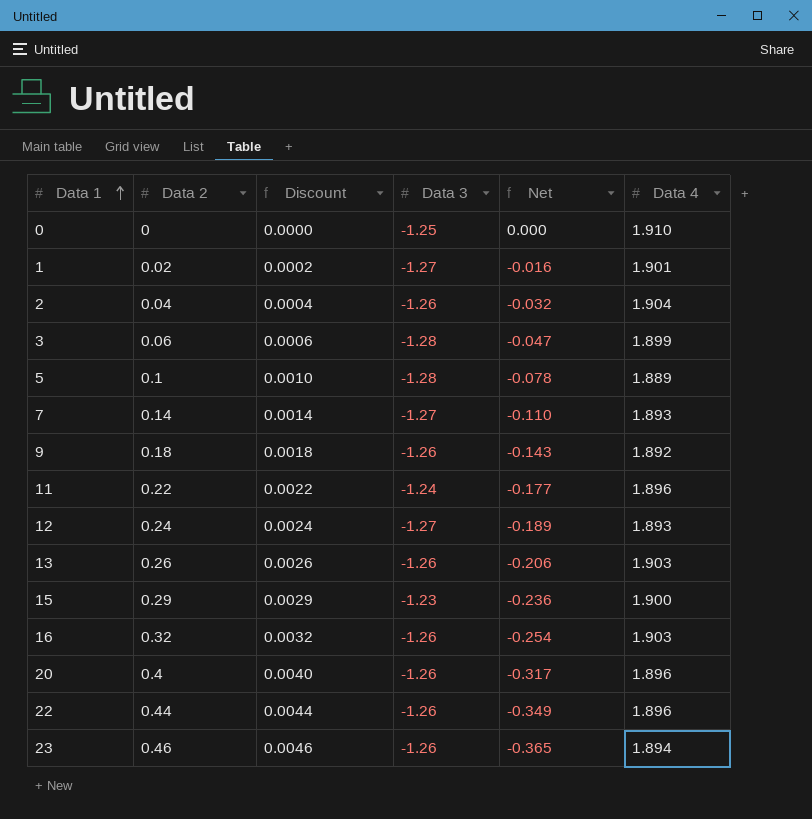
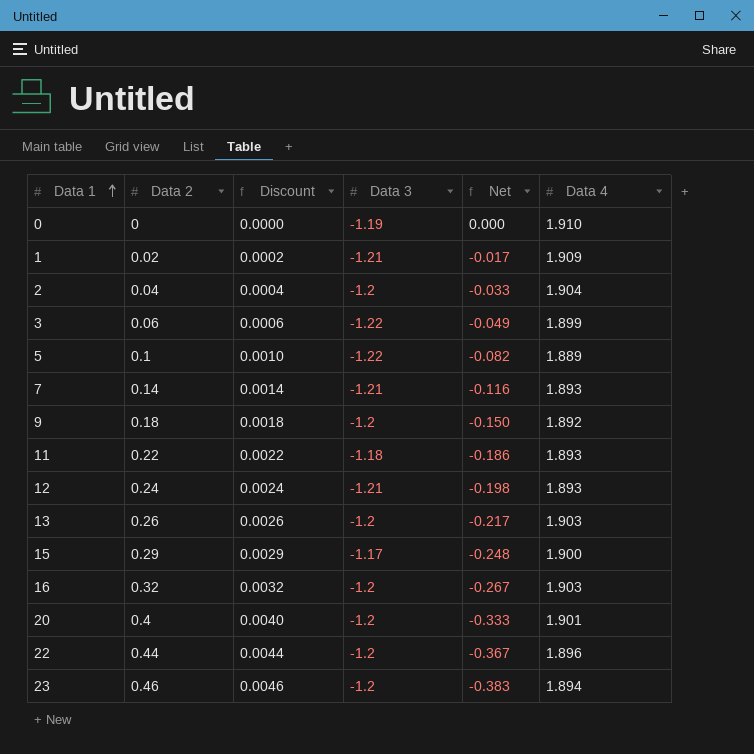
0 | Data 3: -1.25 -> -1.19
1 | Data 3: -1.27 -> -1.21
1 | Net: -0.016 -> -0.017
1 | Data 4: 1.901 -> 1.909
2 | Data 3: -1.26 -> -1.2
2 | Net: -0.032 -> -0.033
3 | Data 3: -1.28 -> -1.22
3 | Net: -0.047 -> -0.049
5 | Data 3: -1.28 -> -1.22
5 | Net: -0.078 -> -0.082
7 | Data 3: -1.27 -> -1.21
7 | Net: -0.110 -> -0.116
9 | Data 3: -1.26 -> -1.2
9 | Net: -0.143 -> -0.150
11 | Data 3: -1.24 -> -1.18
11 | Net: -0.177 -> -0.186
11 | Data 4: 1.896 -> 1.893
12 | Data 3: -1.27 -> -1.21
12 | Net: -0.189 -> -0.198
13 | Data 3: -1.26 -> -1.2
13 | Net: -0.206 -> -0.217
15 | Data 3: -1.23 -> -1.17
15 | Net: -0.236 -> -0.248
16 | Data 3: -1.26 -> -1.2
16 | Net: -0.254 -> -0.267
20 | Data 3: -1.26 -> -1.2
20 | Net: -0.317 -> -0.333
20 | Data 4: 1.896 -> 1.901
22 | Data 3: -1.26 -> -1.2
22 | Net: -0.349 -> -0.367
23 | Data 3: -1.26 -> -1.2
23 | Net: -0.365 -> -0.383

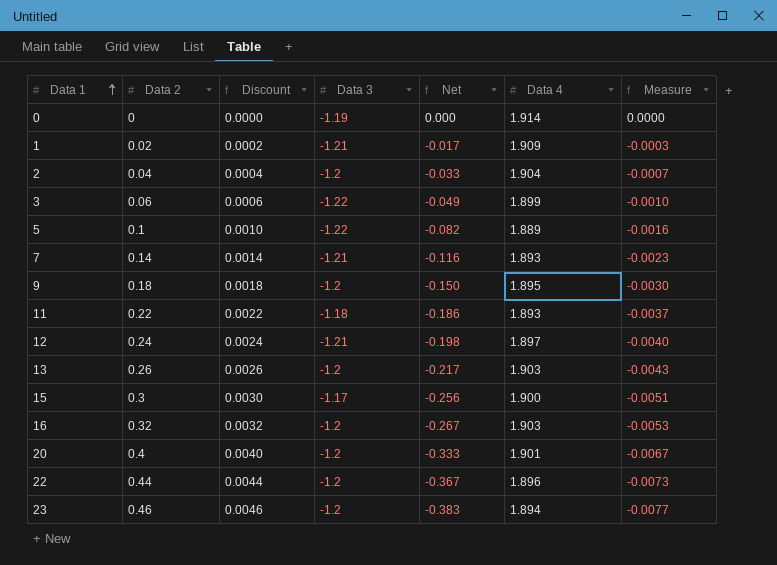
column Measure | formula: none -> [Net] * 0.02
0 | Data 4: 1.910 -> 1.914
9 | Data 4: 1.892 -> 1.895
12 | Data 4: 1.893 -> 1.897
15 | Data 2: 0.29 -> 0.3
15 | Discount: 0.0029 -> 0.0030
15 | Net: -0.248 -> -0.256

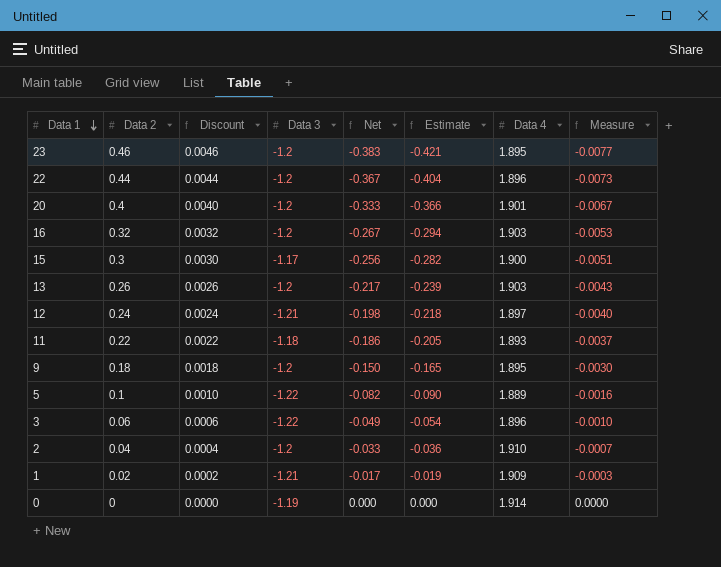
row order: Data 1 ascending -> Data 1 descending
column Estimate | formula: none -> [Net] * 1.1
row 7: 0.14 | 0.0014 | -1.21 | -0.116 | 1.893 | -0.0023 -> none
23 | Data 4: 1.894 -> 1.895
3 | Data 4: 1.899 -> 1.896
2 | Data 4: 1.904 -> 1.910

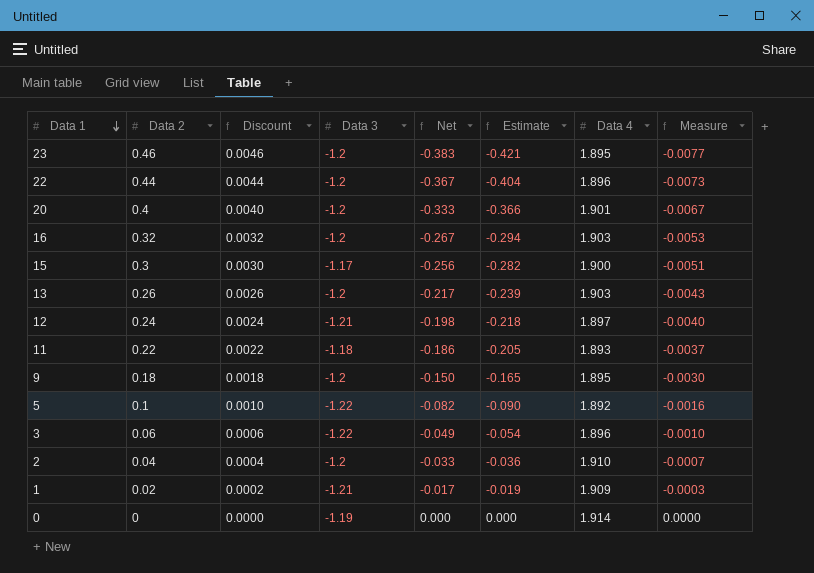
5 | Data 4: 1.889 -> 1.892

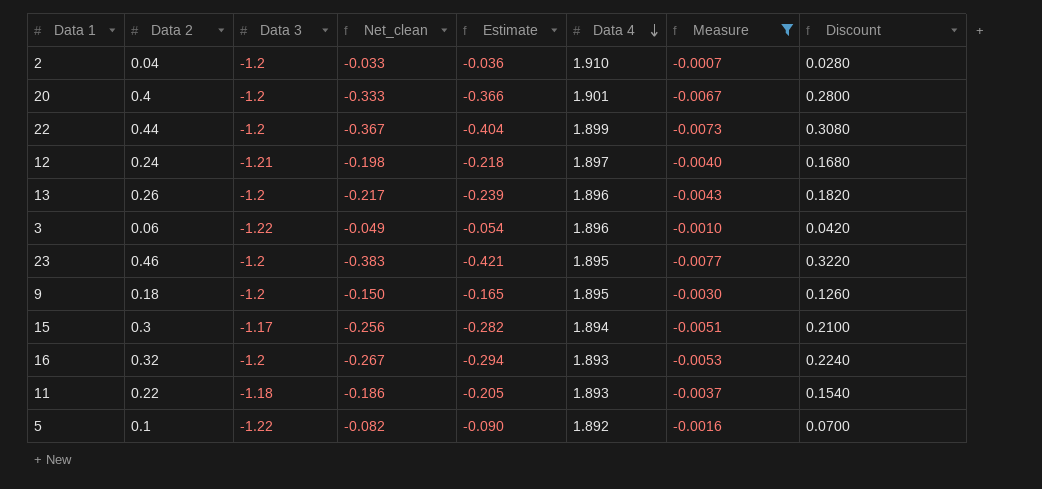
filter: none -> Measure <= -0.0007
row order: Data 1 descending -> Data 4 descending
column name: Net -> Net_clean
column Discount | formula: [Data 2] * 0.01 -> [Data 2] * 0.7
column Discount | position: 3 -> 8
22 | Data 4: 1.896 -> 1.899
13 | Data 4: 1.903 -> 1.896
15 | Data 4: 1.900 -> 1.894
16 | Data 4: 1.903 -> 1.893

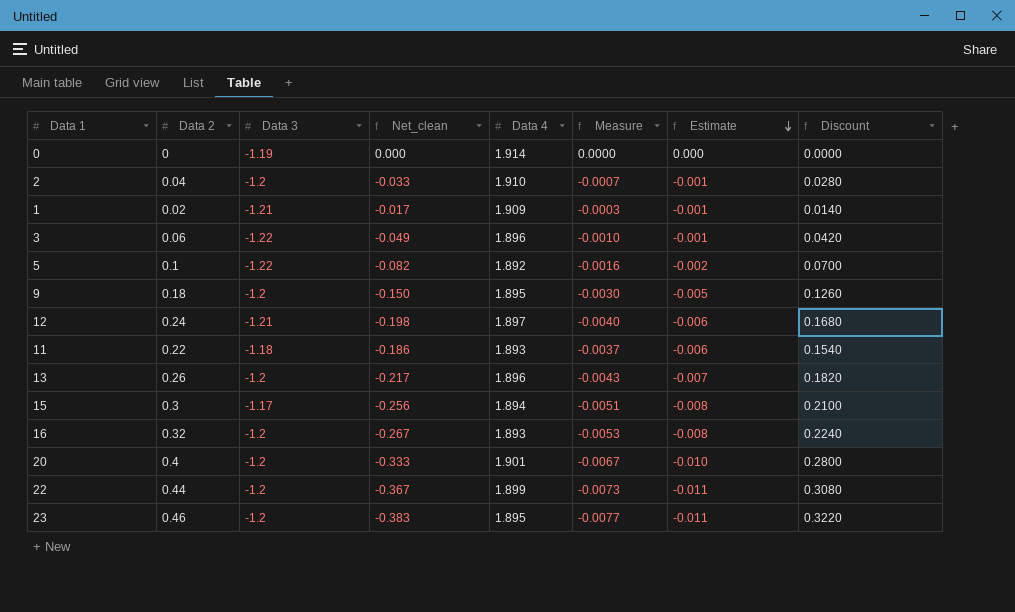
filter: Measure <= -0.0007 -> none
row order: Data 4 descending -> Estimate descending
column Estimate | formula: [Net_clean] * 1.1 -> [Net_clean] * 0.03
column Estimate | position: 5 -> 7

